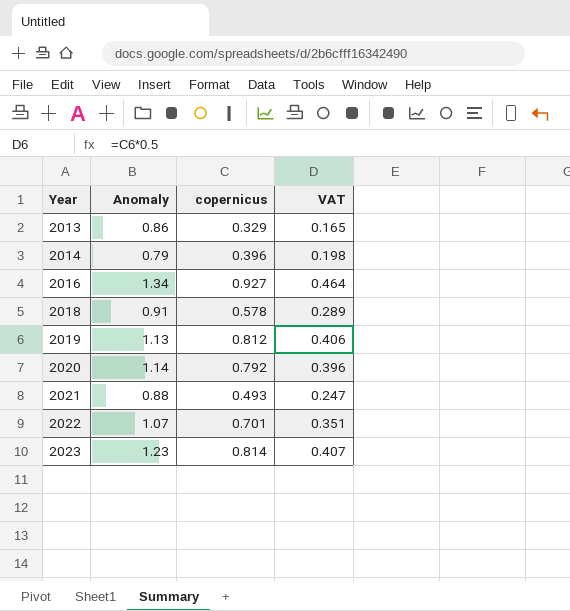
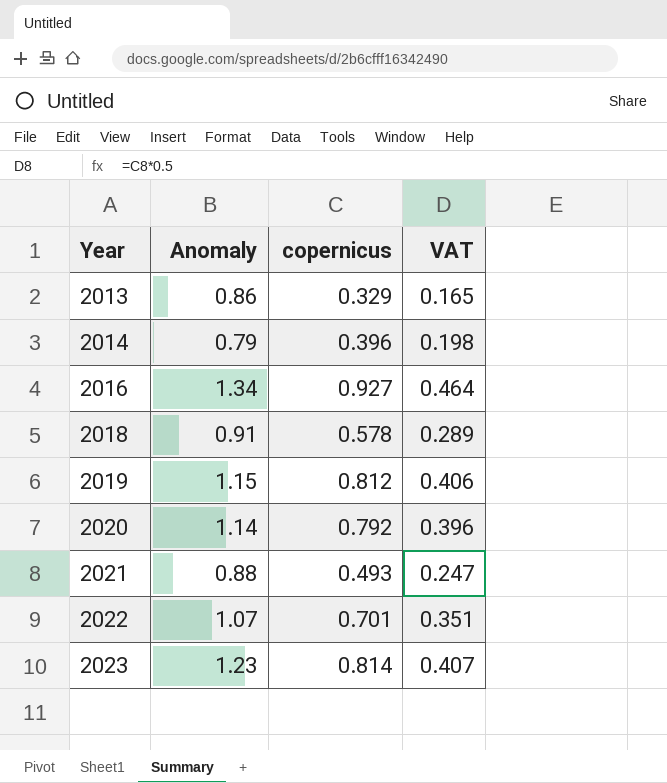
2019 | Anomaly: 1.13 -> 1.15

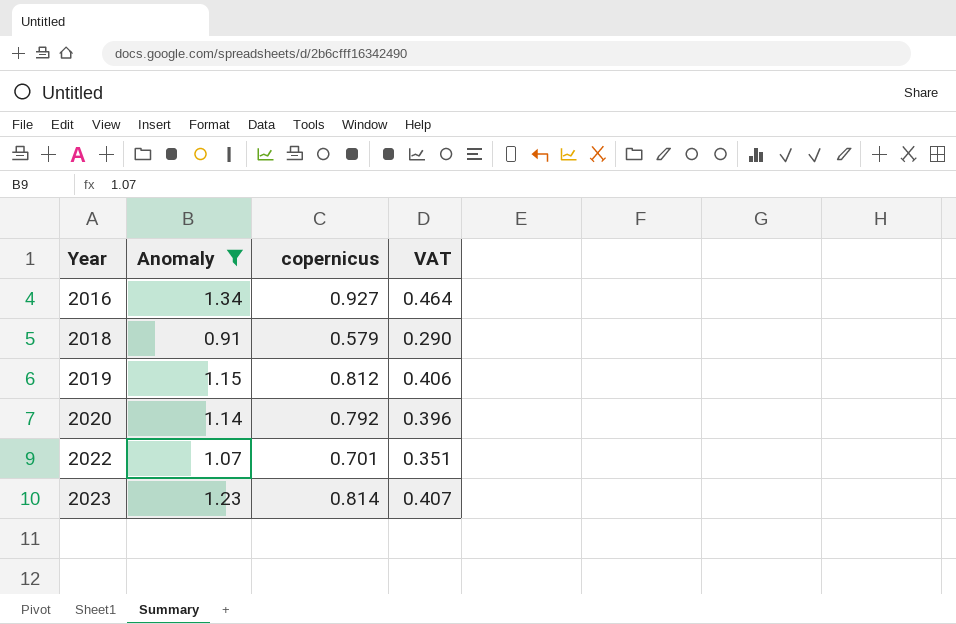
filter: none -> Anomaly >= 0.91
2018 | copernicus: 0.578 -> 0.579
2018 | VAT: 0.289 -> 0.290

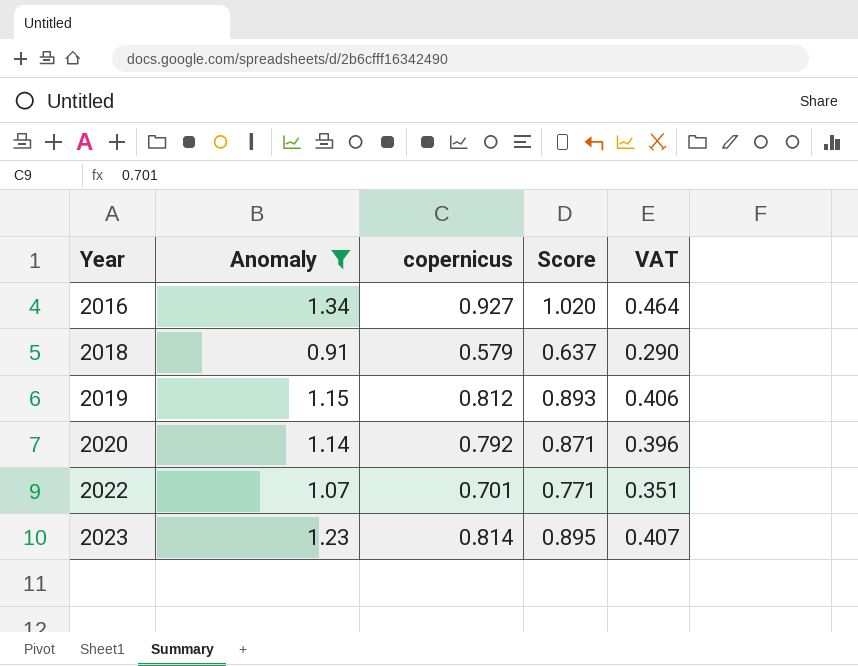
column Score | formula: none -> [copernicus] * 1.1

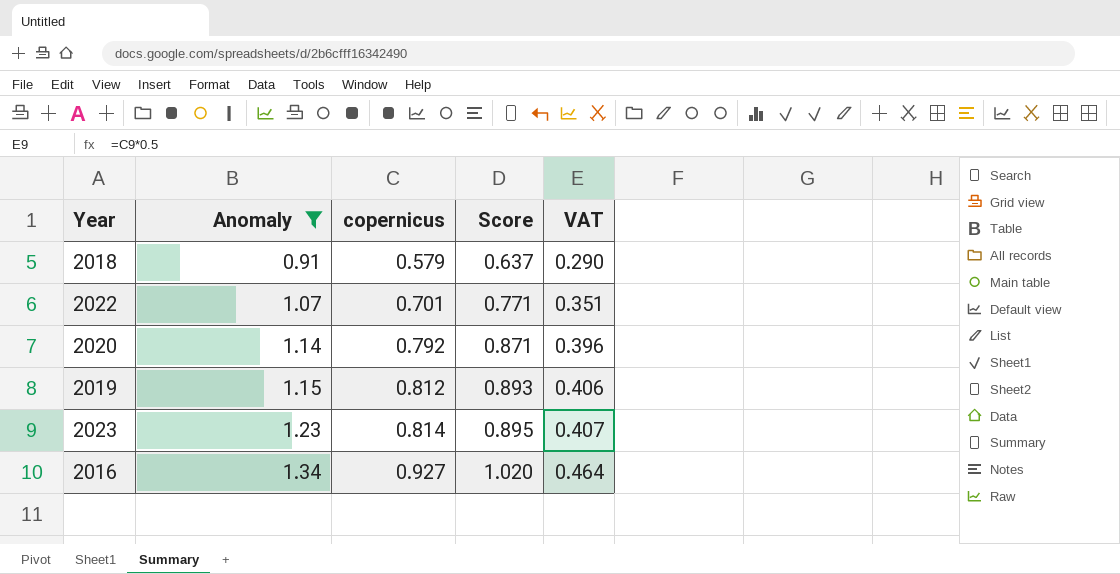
row order: Year ascending -> Anomaly ascending

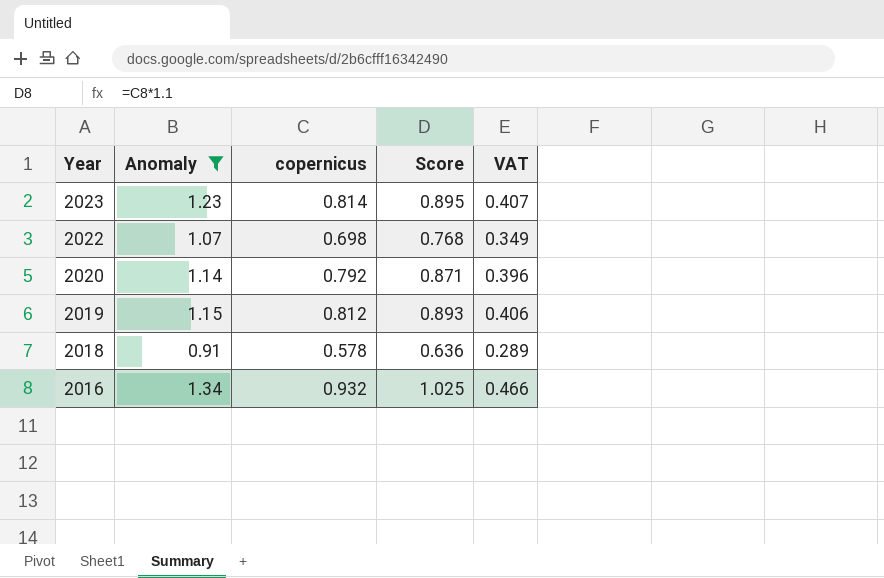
row order: Anomaly ascending -> Year descending
2022 | copernicus: 0.701 -> 0.698
2022 | Score: 0.771 -> 0.768
2022 | VAT: 0.351 -> 0.349
2018 | copernicus: 0.579 -> 0.578
2018 | Score: 0.637 -> 0.636
2018 | VAT: 0.290 -> 0.289
2016 | copernicus: 0.927 -> 0.932
2016 | Score: 1.020 -> 1.025
2016 | VAT: 0.464 -> 0.466

